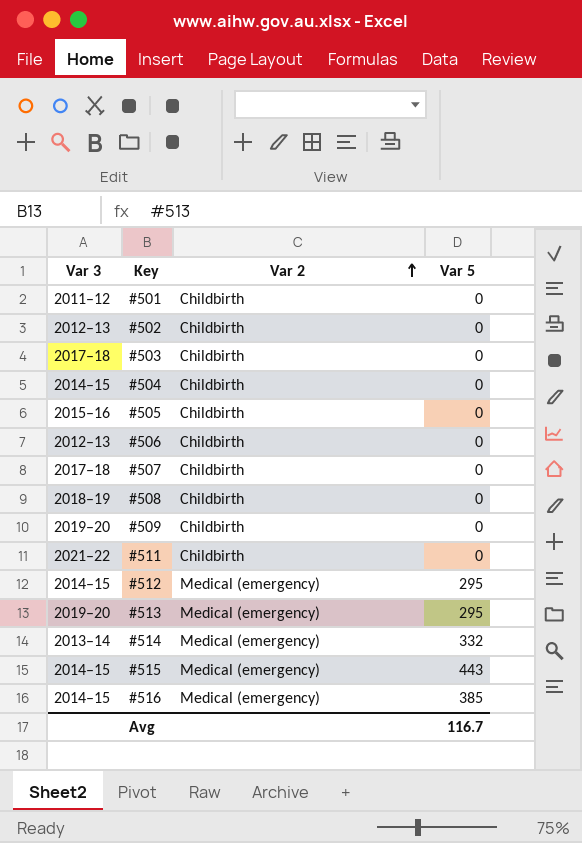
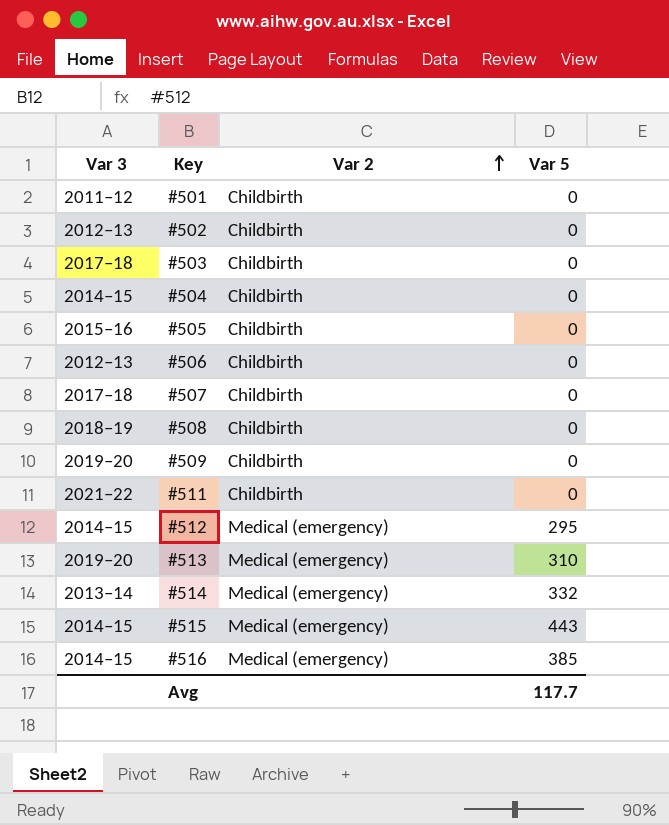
#513 | Var 5: 295 -> 310
Avg | Var 5: 116.7 -> 117.7

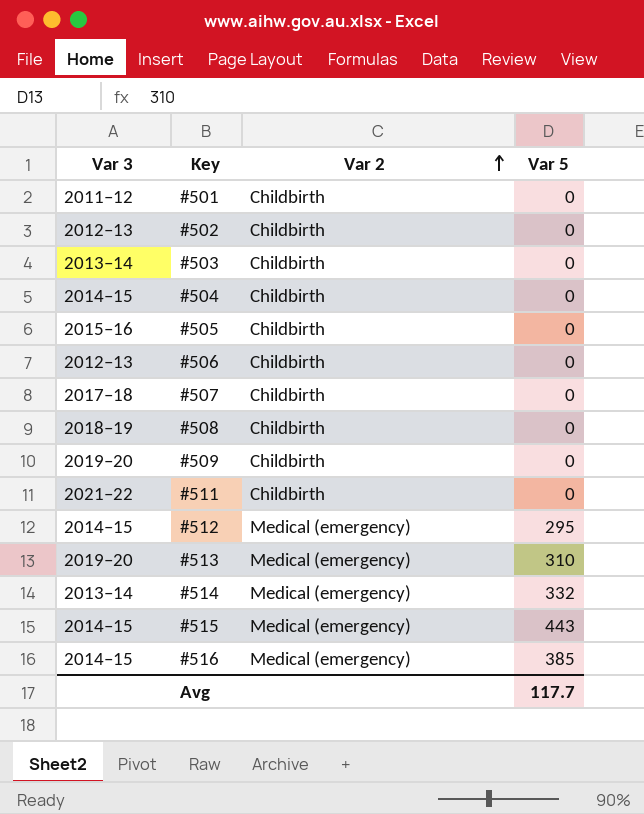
#503 | Var 3: 2017–18 -> 2013–14

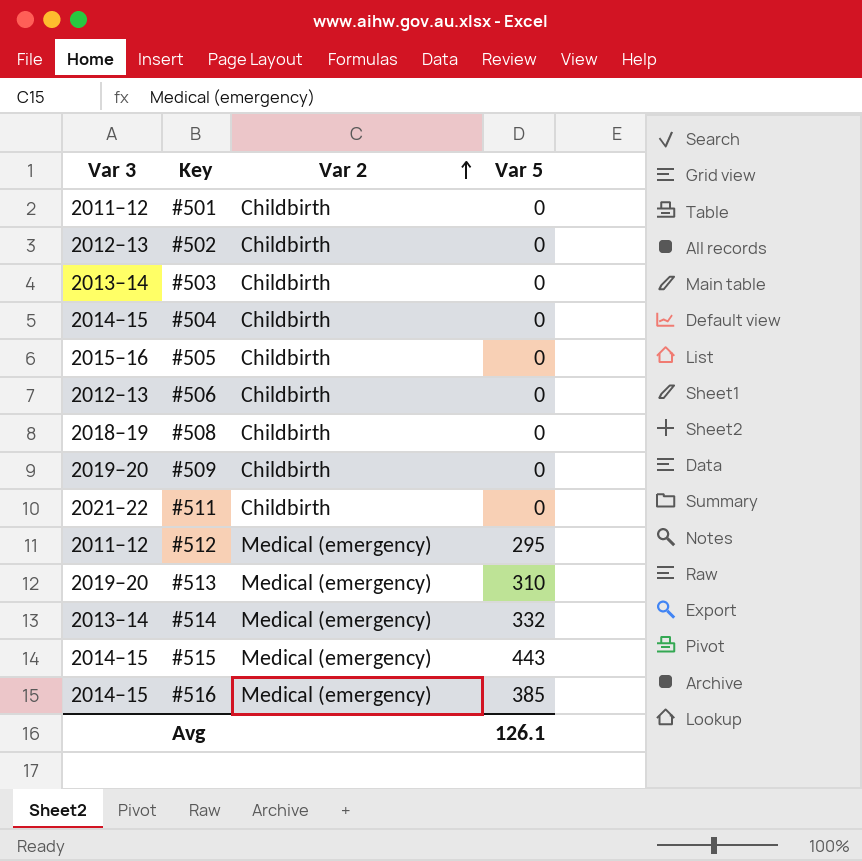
row #507: 2017–18 | Childbirth | 0 -> none
#512 | Var 3: 2014–15 -> 2011–12
Avg | Var 5: 117.7 -> 126.1

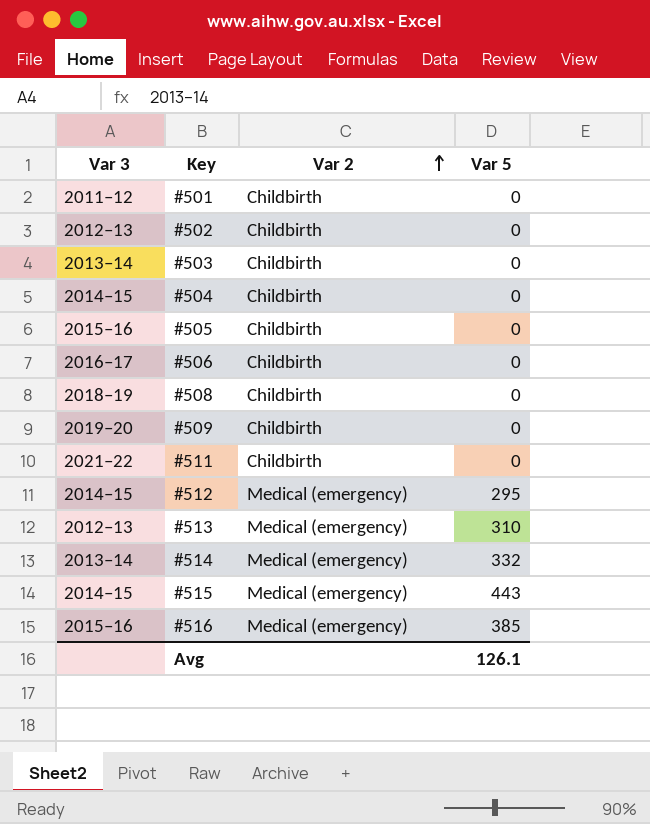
#506 | Var 3: 2012–13 -> 2016–17
#512 | Var 3: 2011–12 -> 2014–15
#513 | Var 3: 2019–20 -> 2012–13
#516 | Var 3: 2014–15 -> 2015–16

